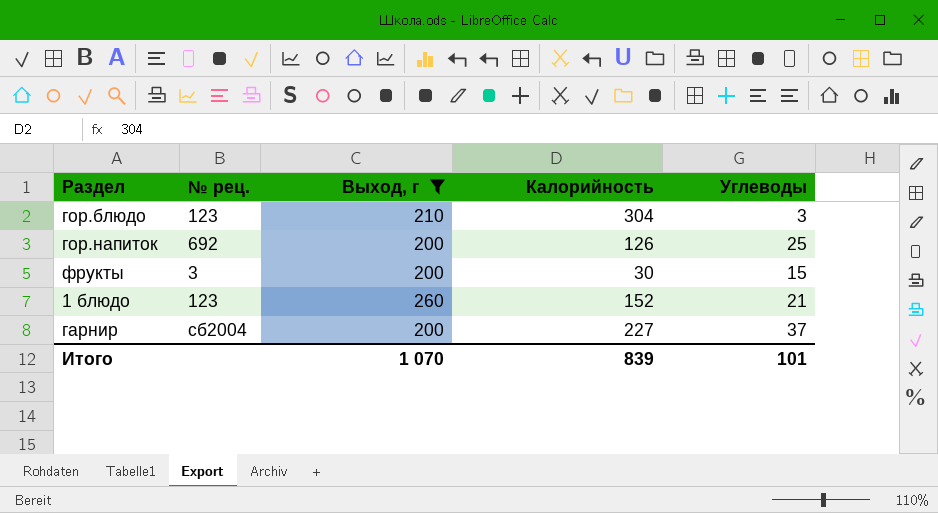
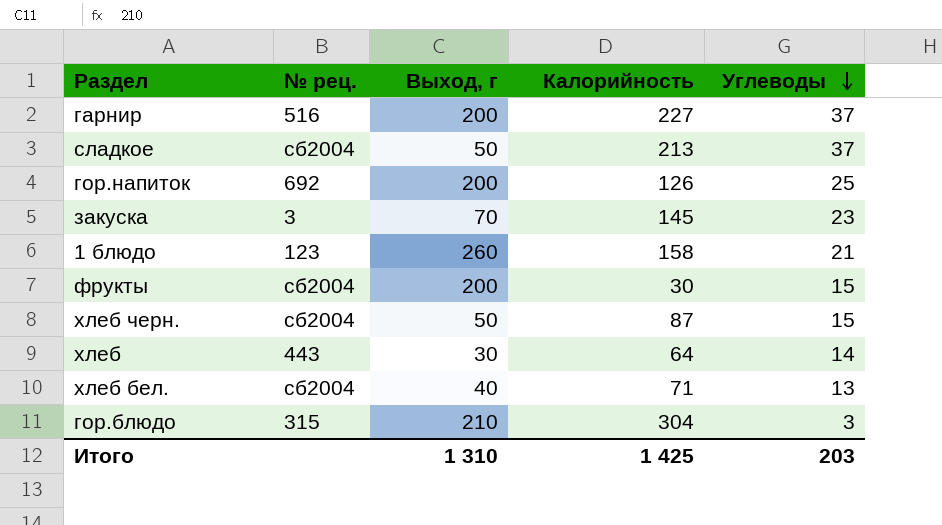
filter: Выход, г >= 200 -> none
row order: none -> Углеводы descending
гарнир | № рец.: сб2004 -> 516
1 блюдо | Калорийность: 152 -> 158
фрукты | № рец.: 3 -> сб2004
гор.блюдо | № рец.: 123 -> 315
Итого | Выход, г: 1 070 -> 1 310
Итого | Калорийность: 839 -> 1 425
Итого | Углеводы: 101 -> 203

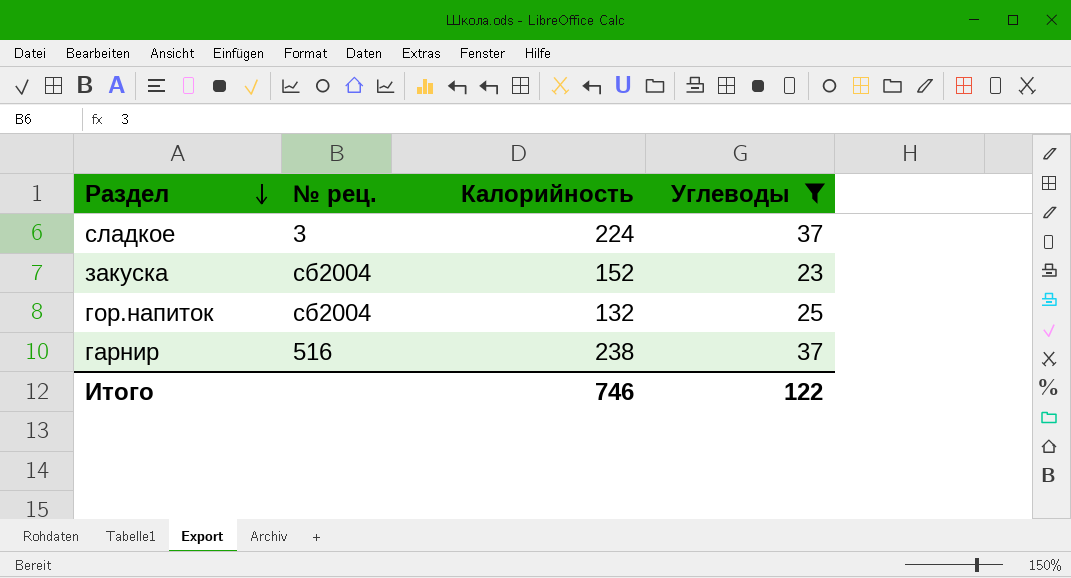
filter: none -> Углеводы >= 23
row order: Углеводы descending -> Раздел descending
column Выход, г | position: 3 -> none
сладкое | № рец.: сб2004 -> 3
сладкое | Калорийность: 213 -> 224
закуска | № рец.: 3 -> сб2004
закуска | Калорийность: 145 -> 152
гор.напиток | № рец.: 692 -> сб2004
гор.напиток | Калорийность: 126 -> 132
гарнир | Калорийность: 227 -> 238
Итого | Калорийность: 1 425 -> 746
Итого | Углеводы: 203 -> 122

